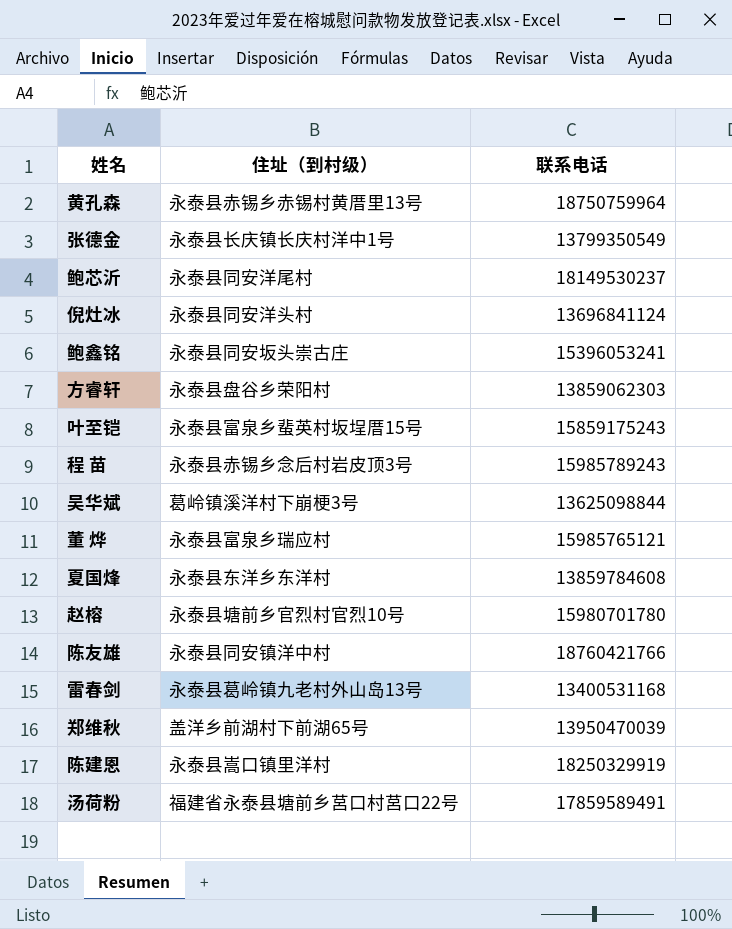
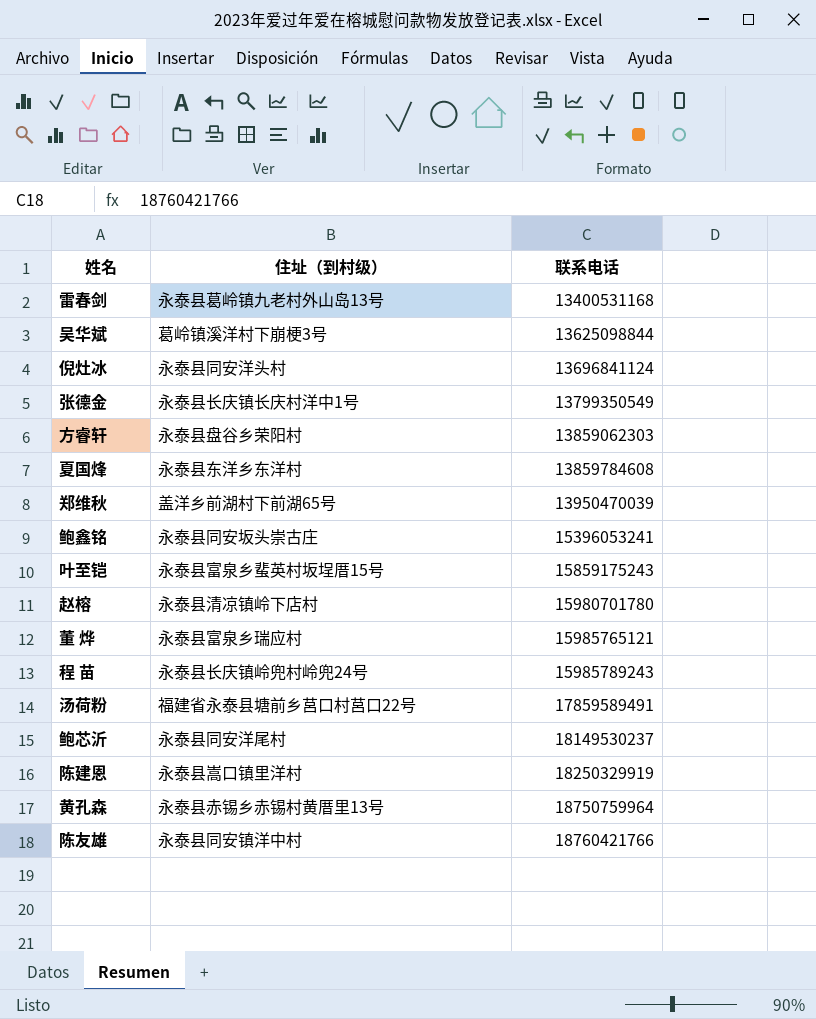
row order: none -> 联系电话 ascending
赵榕 | 住址（到村级）: 永泰县塘前乡官烈村官烈10号 -> 永泰县清凉镇岭下店村
程 苗 | 住址（到村级）: 永泰县赤锡乡念后村岩皮顶3号 -> 永泰县长庆镇岭兜村岭兜24号

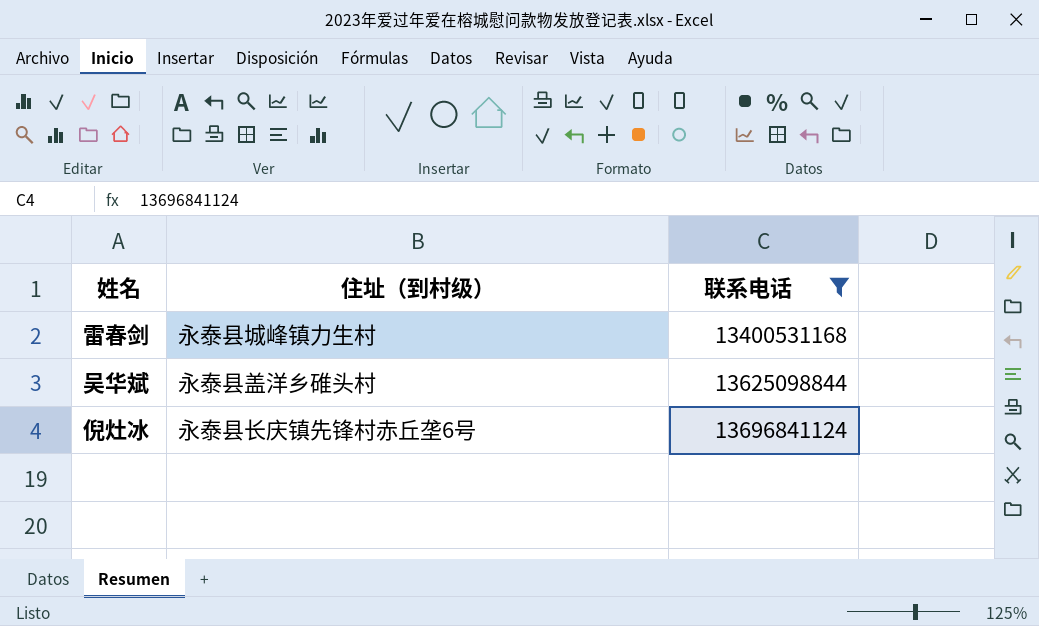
filter: none -> 联系电话 <= 13696841124
雷春剑 | 住址（到村级）: 永泰县葛岭镇九老村外山岛13号 -> 永泰县城峰镇力生村
吴华斌 | 住址（到村级）: 葛岭镇溪洋村下崩梗3号 -> 永泰县盖洋乡碓头村
倪灶冰 | 住址（到村级）: 永泰县同安洋头村 -> 永泰县长庆镇先锋村赤丘垄6号

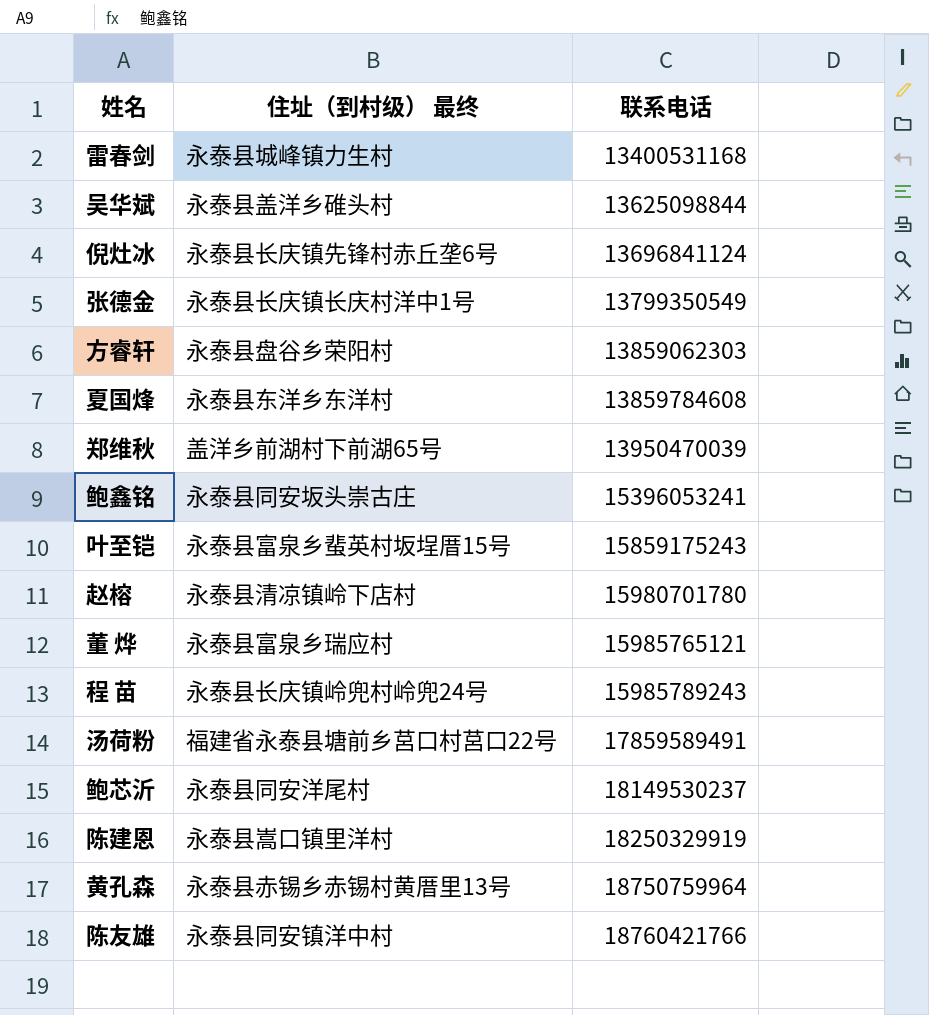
filter: 联系电话 <= 13696841124 -> none
column name: 住址（到村级） -> 住址（到村级） 最终

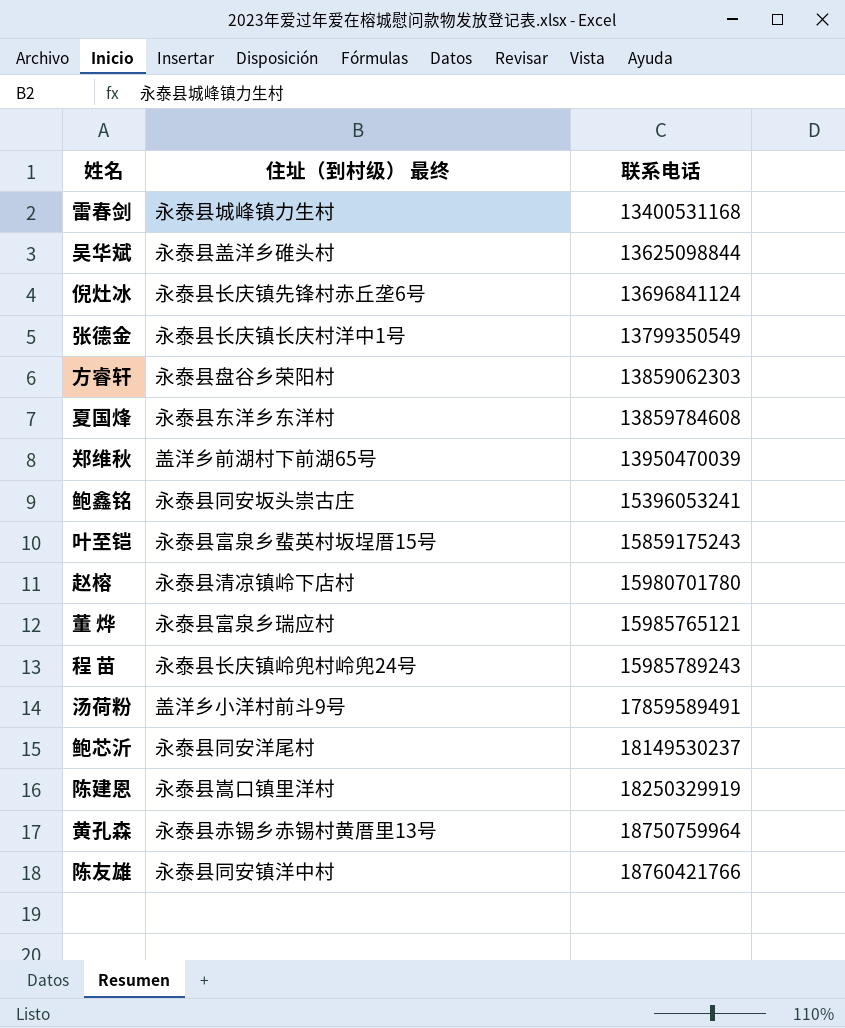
汤荷粉 | 住址（到村级） 最终: 福建省永泰县塘前乡莒口村莒口22号 -> 盖洋乡小洋村前斗9号

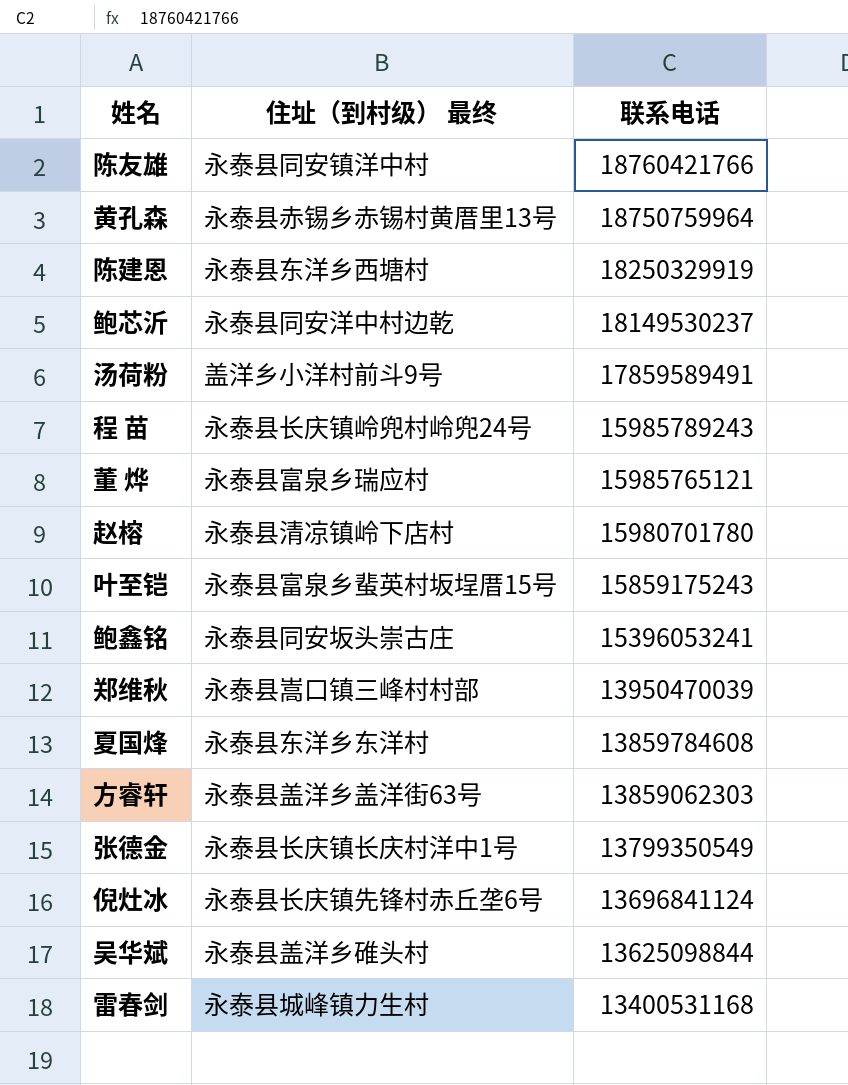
row order: 联系电话 ascending -> 联系电话 descending
陈建恩 | 住址（到村级） 最终: 永泰县嵩口镇里洋村 -> 永泰县东洋乡西塘村
鲍芯沂 | 住址（到村级） 最终: 永泰县同安洋尾村 -> 永泰县同安洋中村边乾
郑维秋 | 住址（到村级） 最终: 盖洋乡前湖村下前湖65号 -> 永泰县嵩口镇三峰村村部
方睿轩 | 住址（到村级） 最终: 永泰县盘谷乡荣阳村 -> 永泰县盖洋乡盖洋街63号

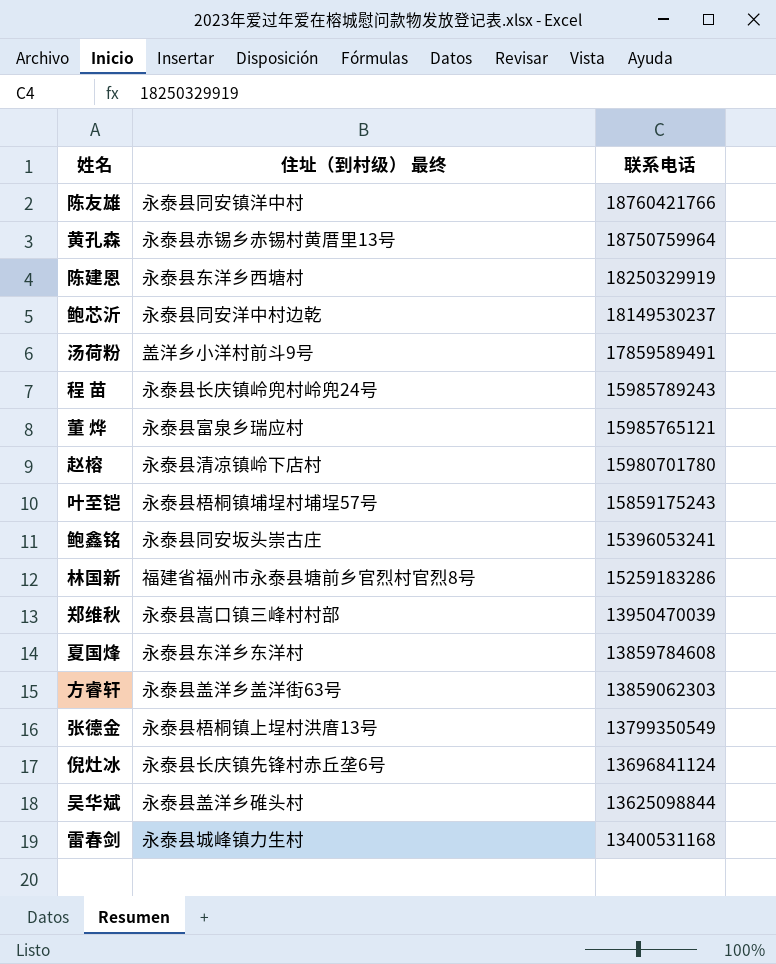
叶至铠 | 住址（到村级） 最终: 永泰县富泉乡蜚英村坂埕厝15号 -> 永泰县梧桐镇埔埕村埔埕57号
row 林国新: none -> 福建省福州市永泰县塘前乡官烈村官烈8号 | 15259183286
张德金 | 住址（到村级） 最终: 永泰县长庆镇长庆村洋中1号 -> 永泰县梧桐镇上埕村洪庴13号

